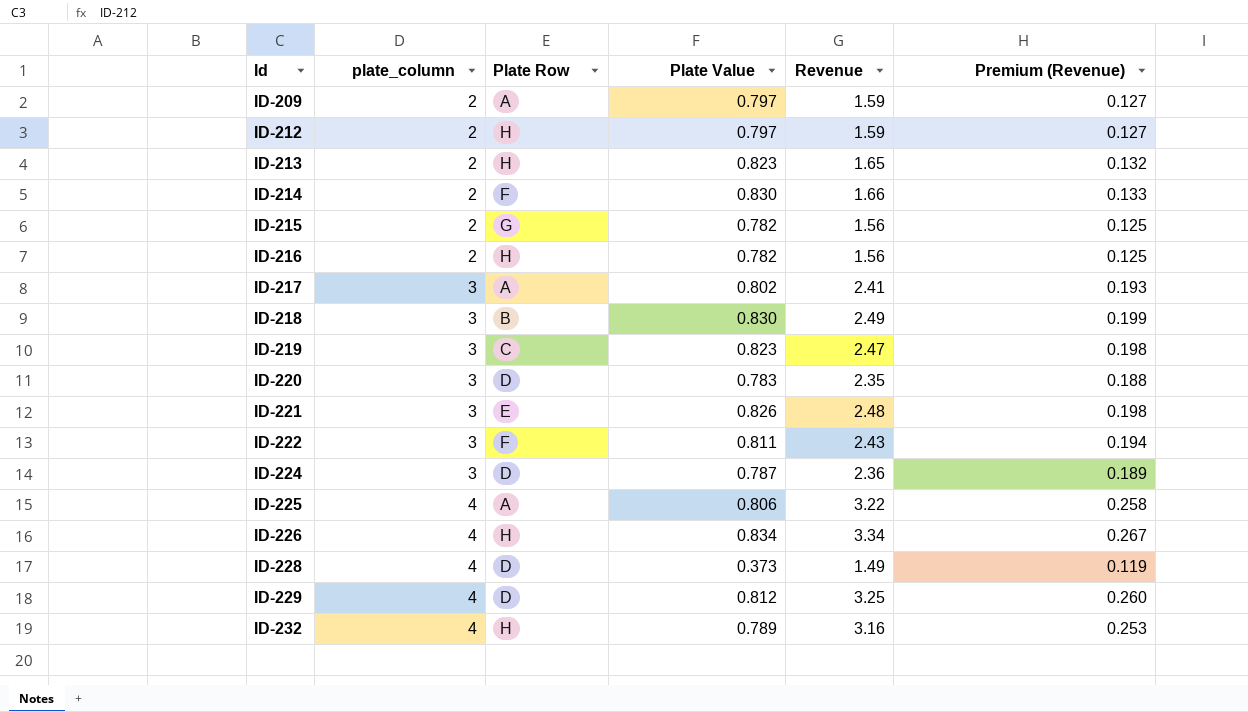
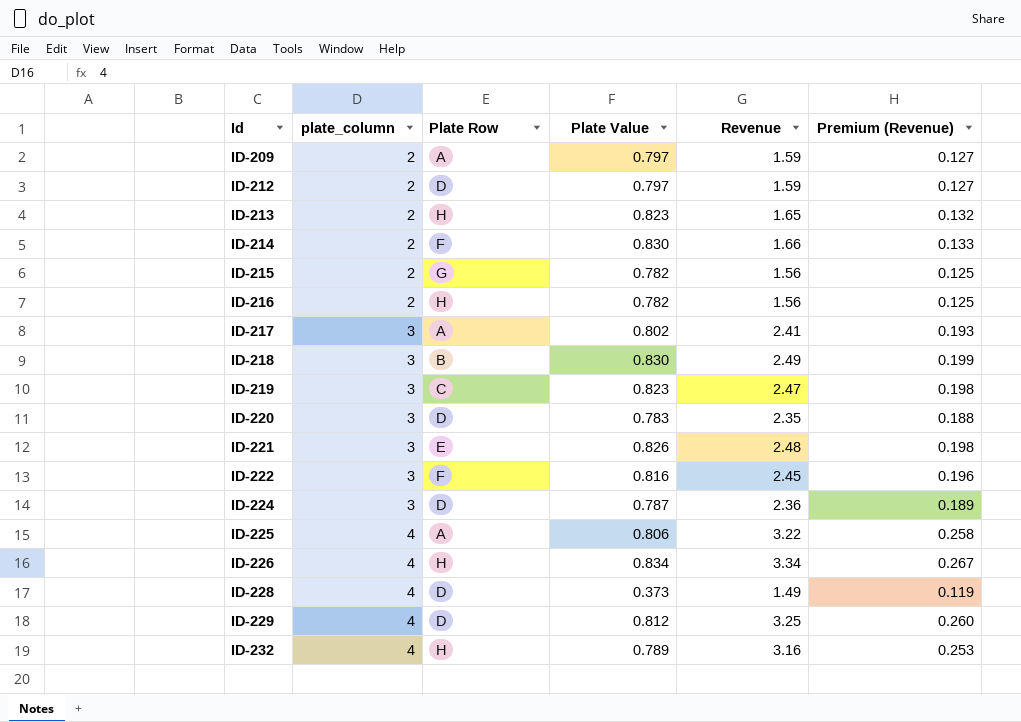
ID-212 | Plate Row: H -> D
ID-222 | Plate Value: 0.811 -> 0.816
ID-222 | Revenue: 2.43 -> 2.45
ID-222 | Premium (Revenue): 0.194 -> 0.196

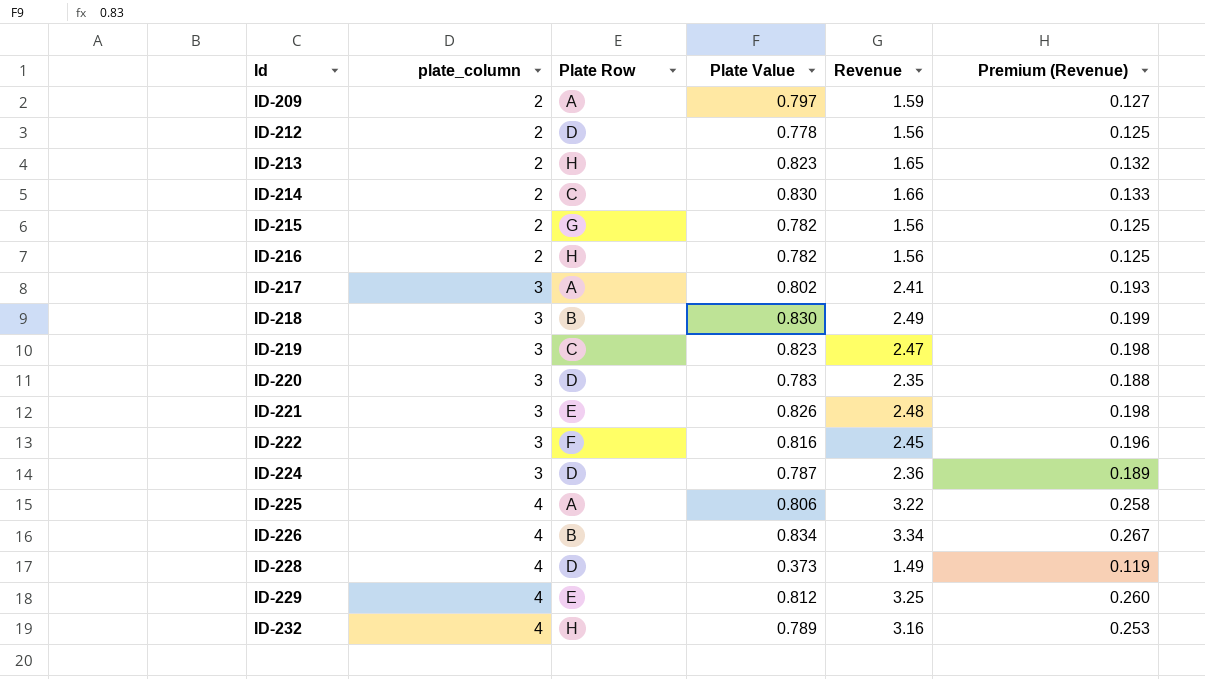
ID-212 | Plate Value: 0.797 -> 0.778
ID-212 | Revenue: 1.59 -> 1.56
ID-212 | Premium (Revenue): 0.127 -> 0.125
ID-214 | Plate Row: F -> C
ID-226 | Plate Row: H -> B
ID-229 | Plate Row: D -> E

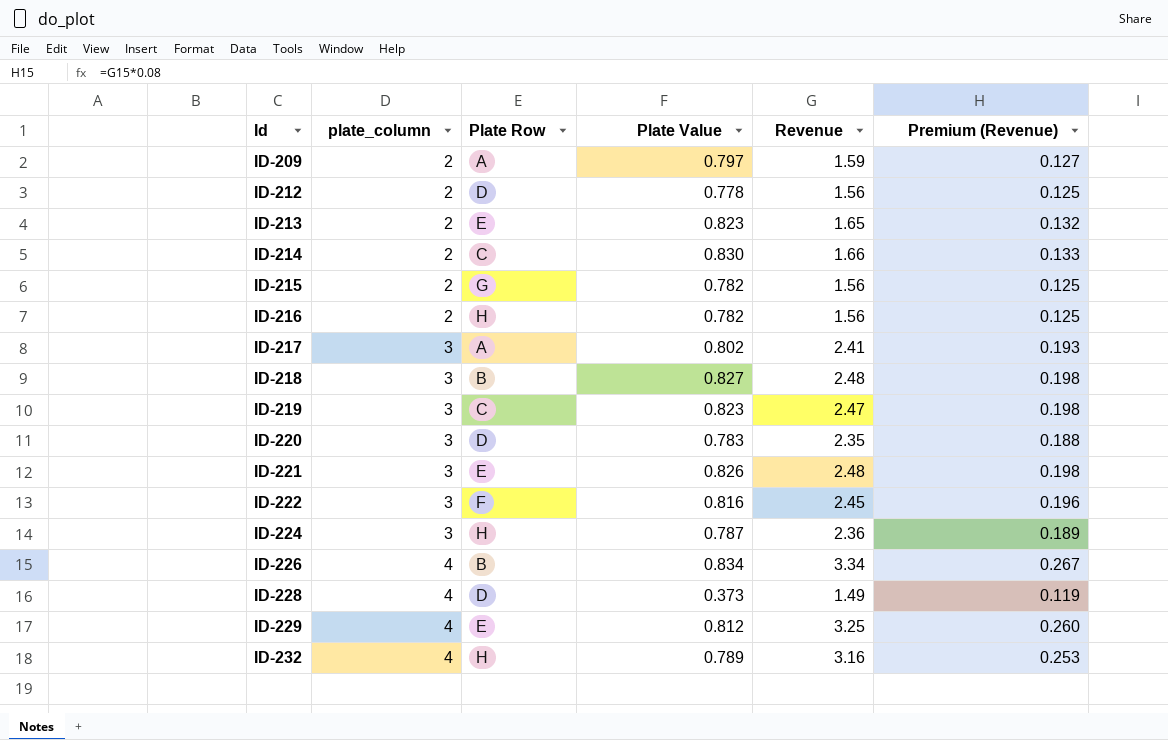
row ID-225: 4 | A | 0.806 | 3.22 | 0.258 -> none
ID-213 | Plate Row: H -> E
ID-218 | Plate Value: 0.830 -> 0.827
ID-218 | Revenue: 2.49 -> 2.48
ID-218 | Premium (Revenue): 0.199 -> 0.198
ID-224 | Plate Row: D -> H

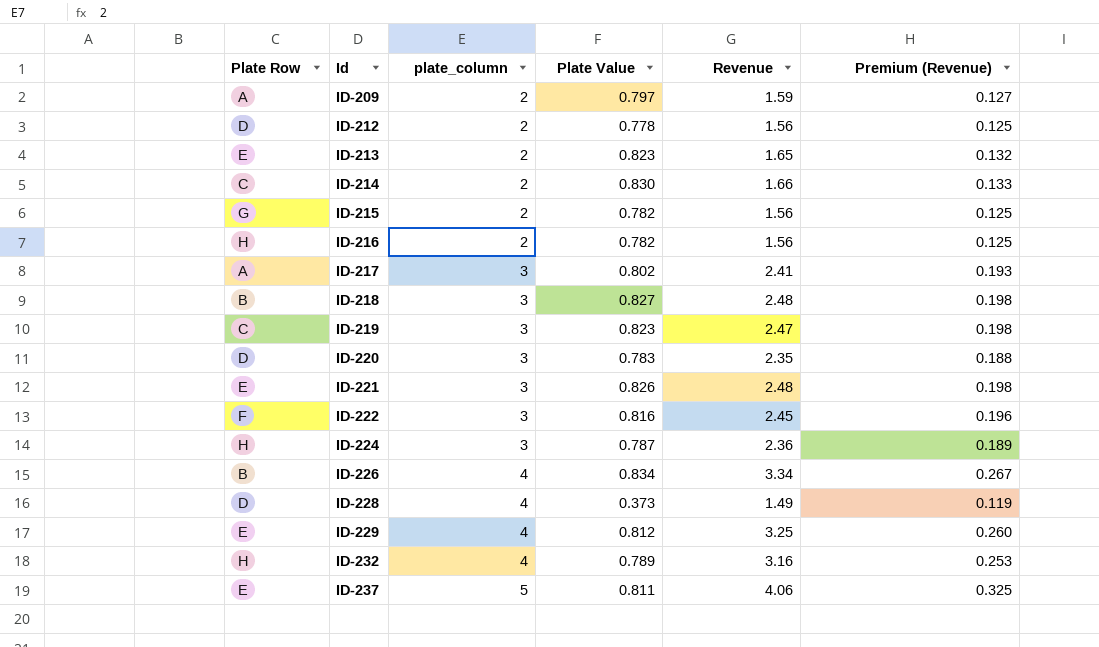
column Plate Row | position: 3 -> 1
row ID-237: none -> E | 5 | 0.811 | 4.06 | 0.325

